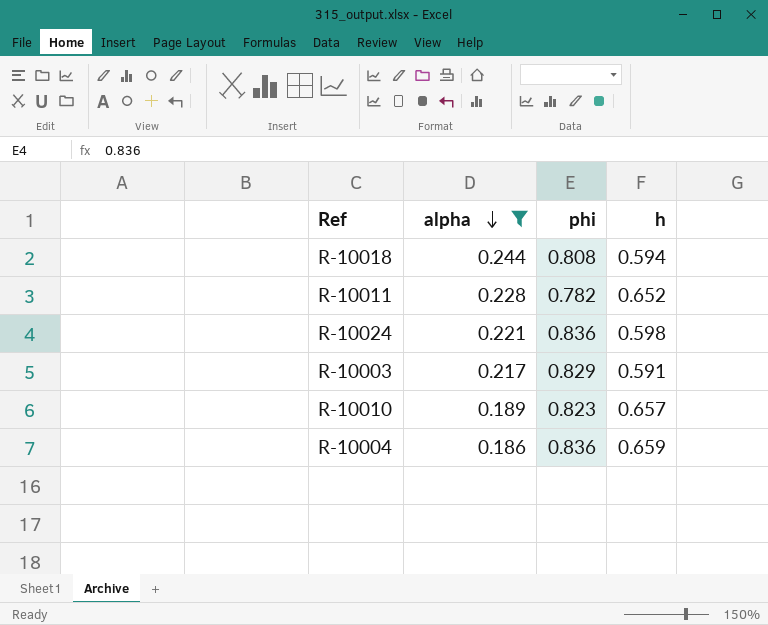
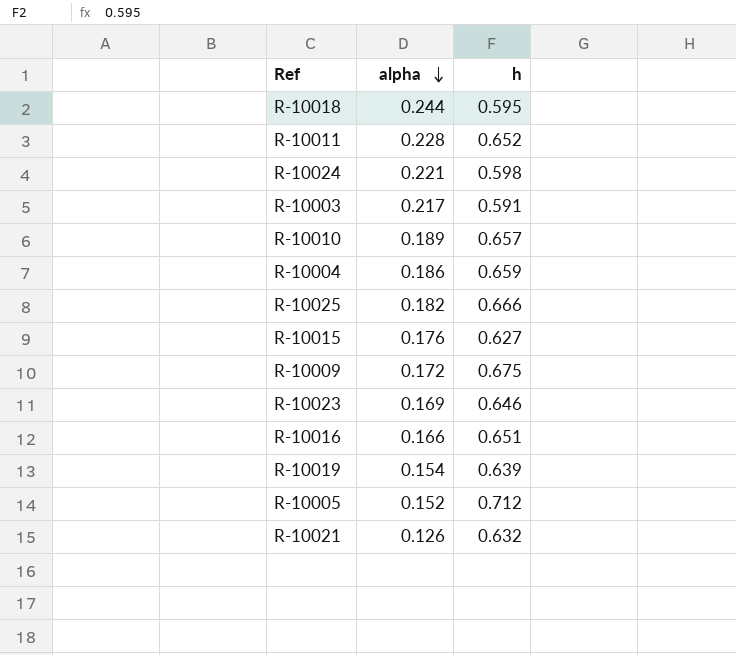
filter: alpha >= 0.186 -> none
column phi | position: 3 -> none
R-10018 | h: 0.594 -> 0.595

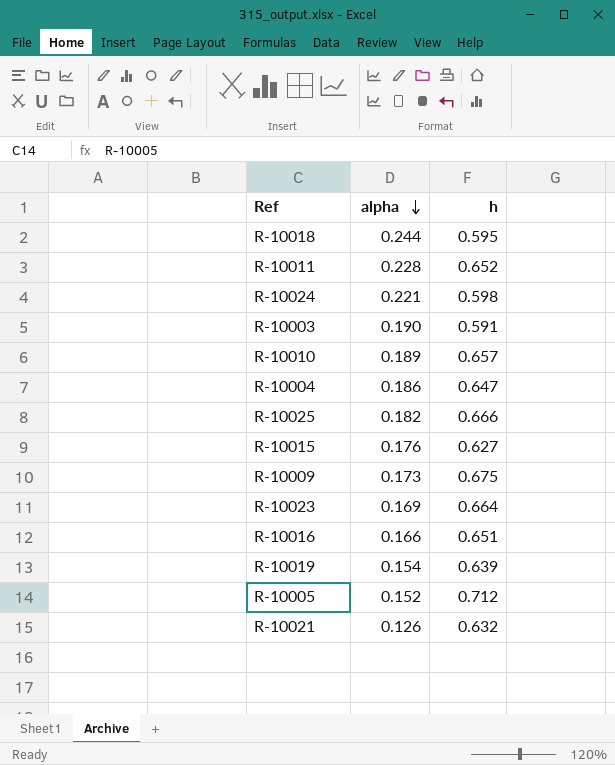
R-10003 | alpha: 0.217 -> 0.190
R-10004 | h: 0.659 -> 0.647
R-10009 | alpha: 0.172 -> 0.173
R-10023 | h: 0.646 -> 0.664

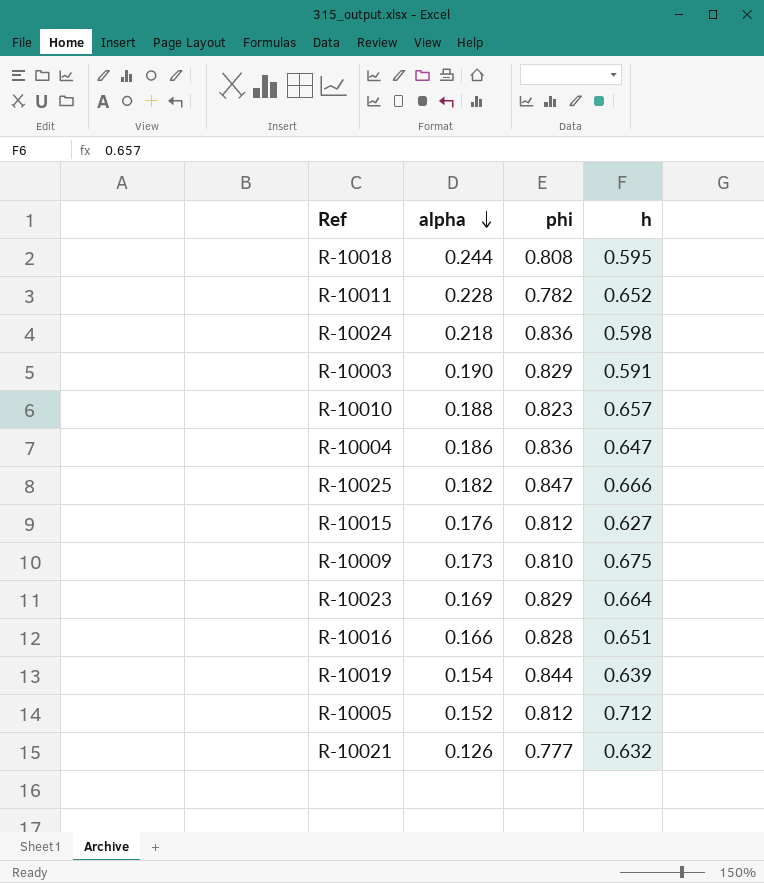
column phi | position: none -> 3
R-10024 | alpha: 0.221 -> 0.218
R-10010 | alpha: 0.189 -> 0.188

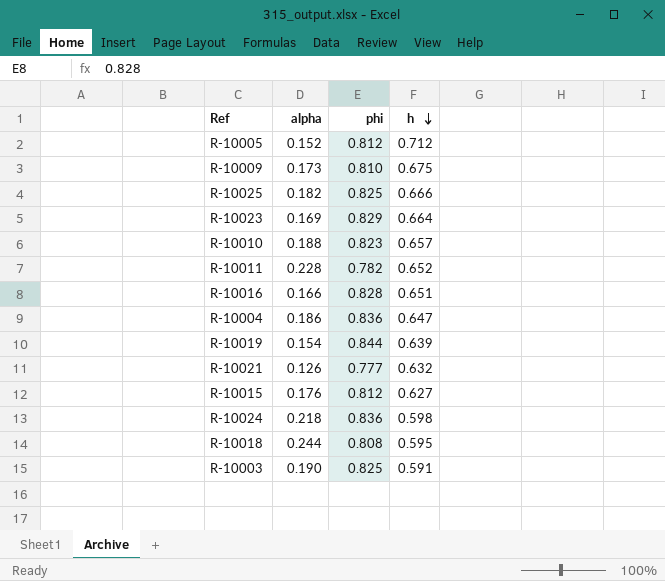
row order: alpha descending -> h descending
R-10025 | phi: 0.847 -> 0.825
R-10003 | phi: 0.829 -> 0.825

